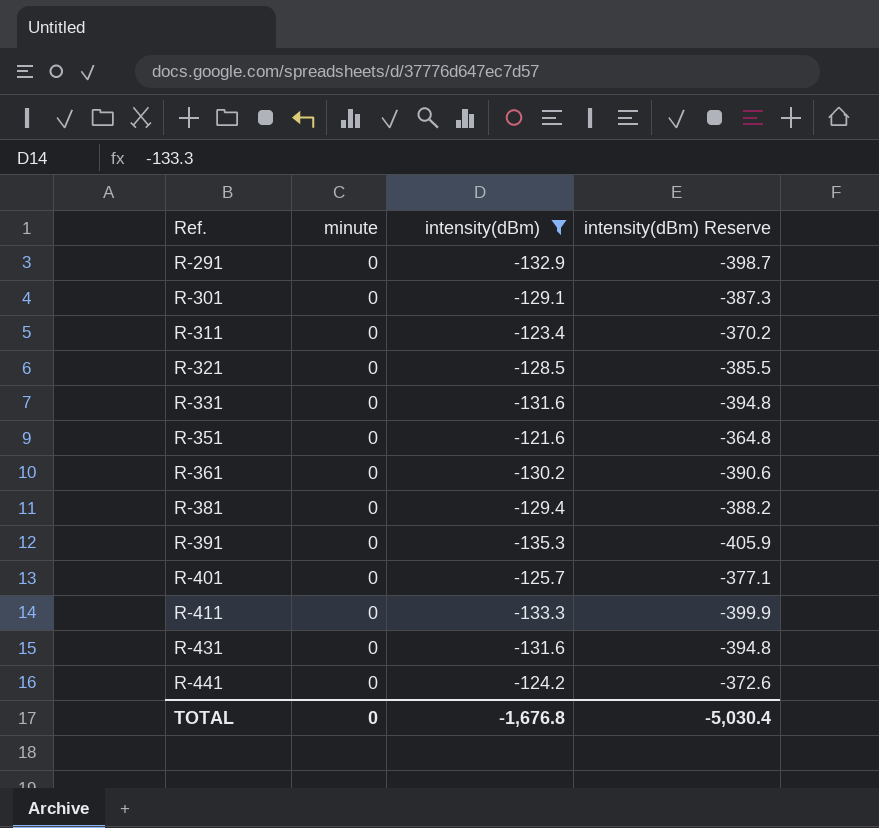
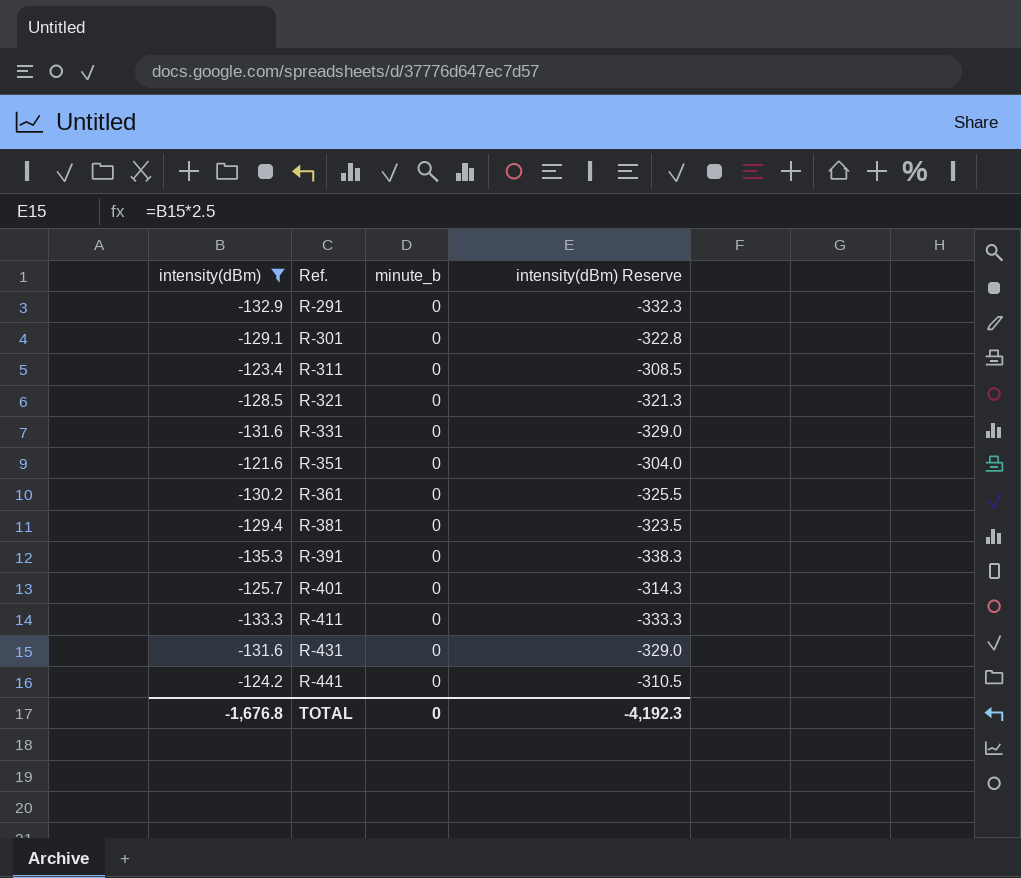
column intensity(dBm) | position: 3 -> 1
column name: minute -> minute_b
column intensity(dBm) Reserve | formula: [intensity(dBm)] * 3 -> [intensity(dBm)] * 2.5
TOTAL | intensity(dBm) Reserve: -5,030.4 -> -4,192.3

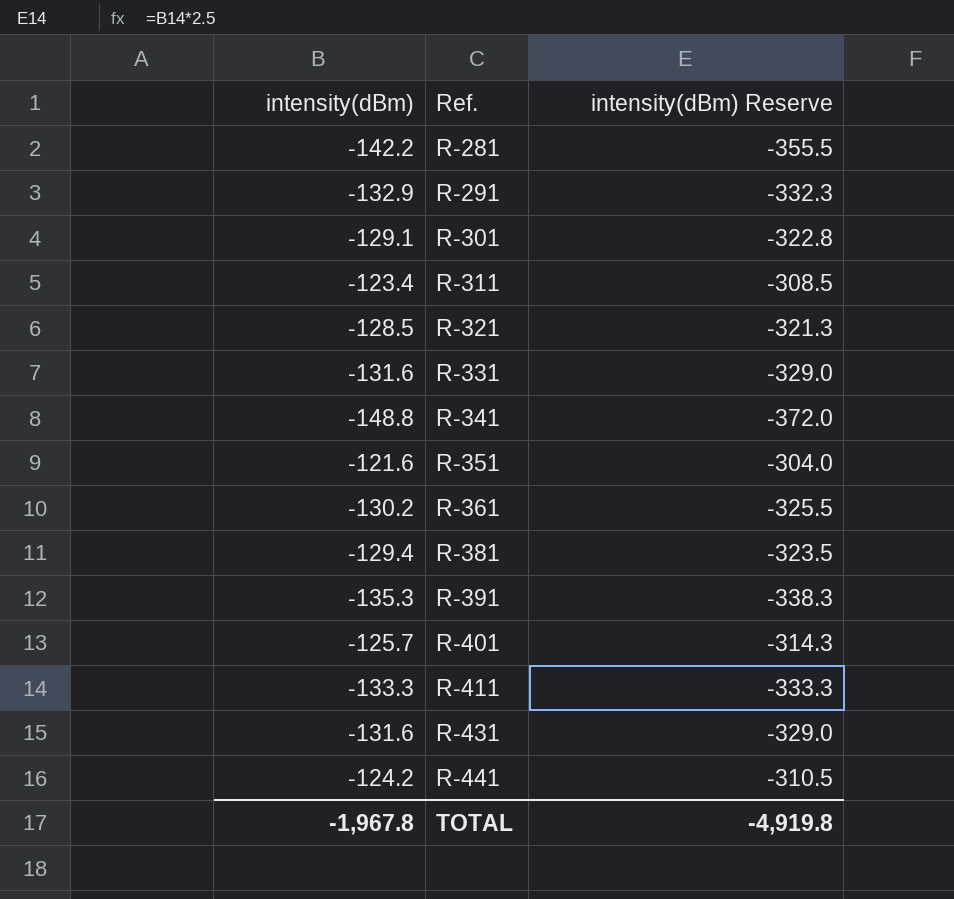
filter: intensity(dBm) >= -135.3 -> none
column minute_b | position: 3 -> none
TOTAL | intensity(dBm): -1,676.8 -> -1,967.8
TOTAL | intensity(dBm) Reserve: -4,192.3 -> -4,919.8

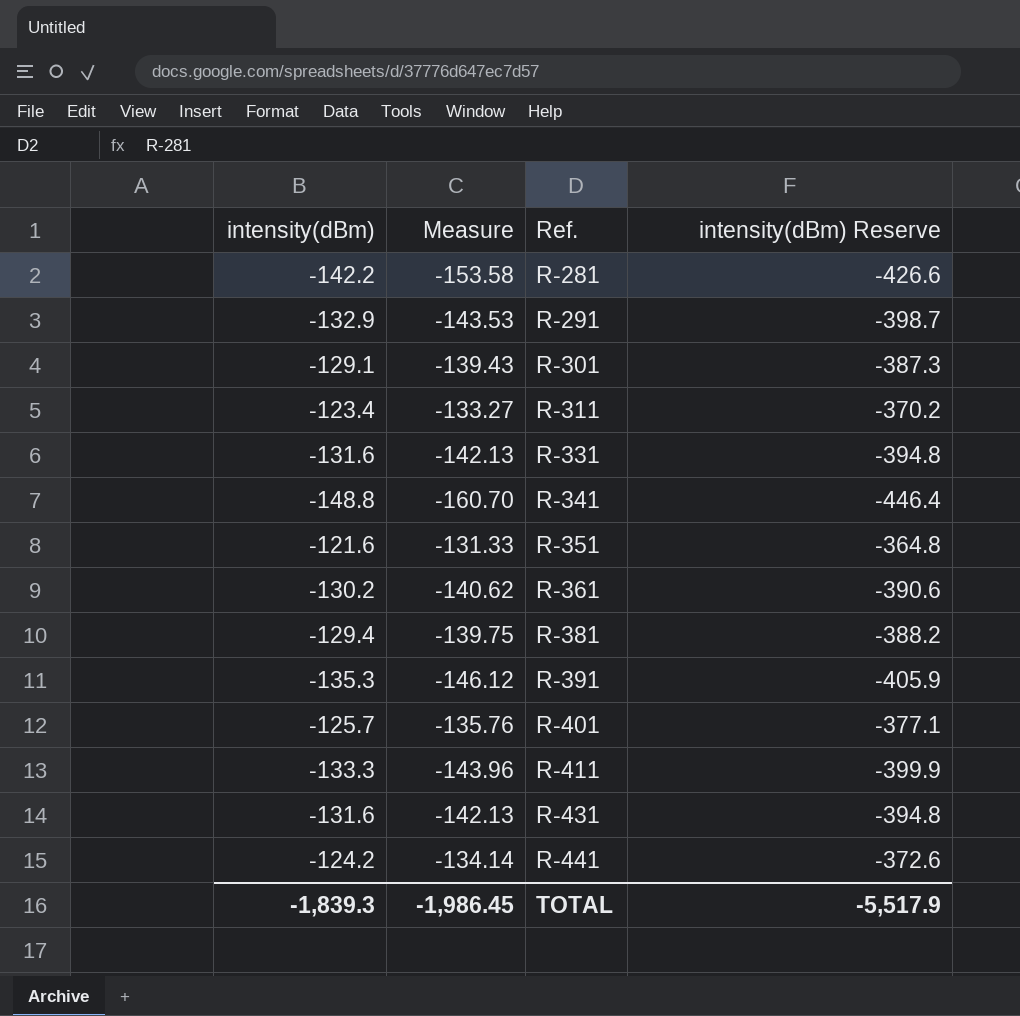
column Measure | formula: none -> [intensity(dBm)] * 1.08
column intensity(dBm) Reserve | formula: [intensity(dBm)] * 2.5 -> [intensity(dBm)] * 3
row R-321: -128.5 | -321.3 -> none
TOTAL | intensity(dBm): -1,967.8 -> -1,839.3
TOTAL | intensity(dBm) Reserve: -4,919.8 -> -5,517.9

